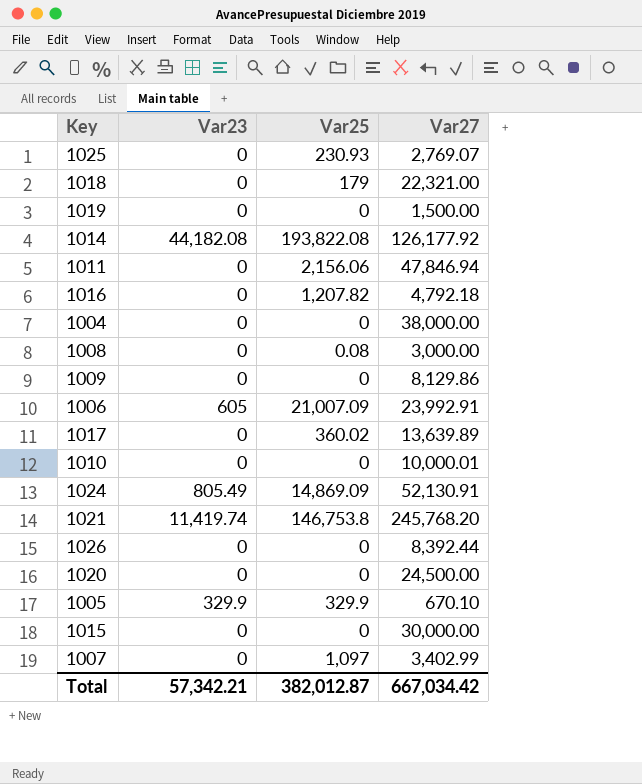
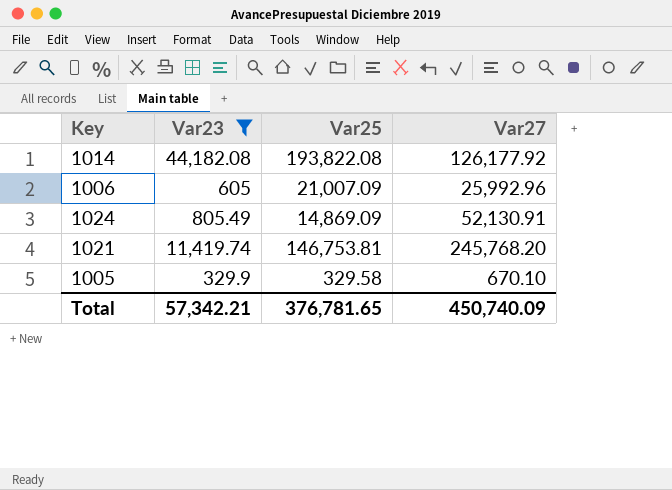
filter: none -> Var23 != 0
1006 | Var27: 23,992.91 -> 25,992.96
1021 | Var25: 146,753.8 -> 146,753.81
1005 | Var25: 329.9 -> 329.58
Total | Var25: 382,012.87 -> 376,781.65
Total | Var27: 667,034.42 -> 450,740.09

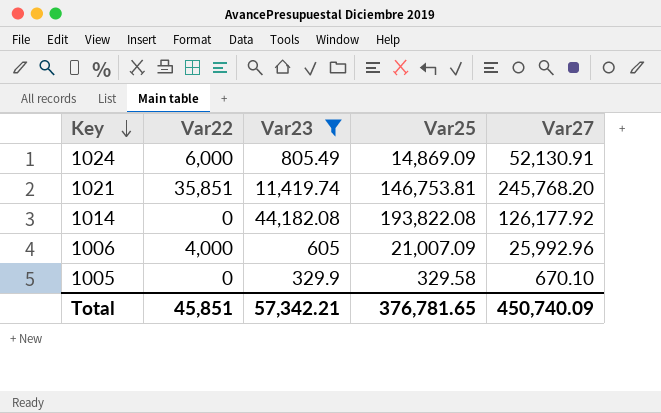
row order: none -> Key descending
column Var22 | position: none -> 2

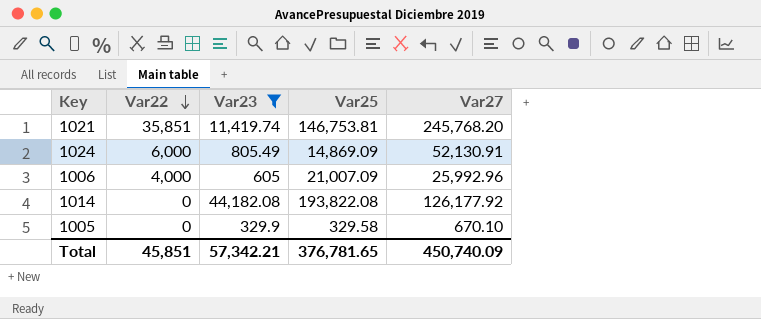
row order: Key descending -> Var22 descending

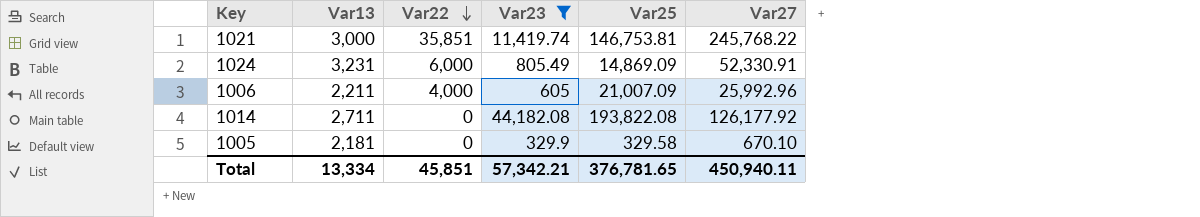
column Var13 | position: none -> 2
1021 | Var27: 245,768.20 -> 245,768.22
1024 | Var27: 52,130.91 -> 52,330.91
Total | Var27: 450,740.09 -> 450,940.11

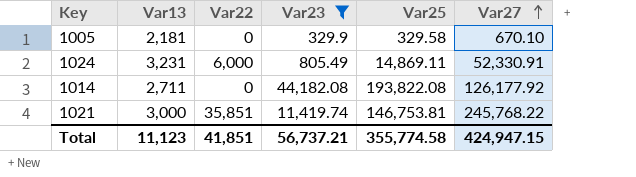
row order: Var22 descending -> Var27 ascending
row 1006: 2,211 | 4,000 | 605 | 21,007.09 | 25,992.96 -> none
1024 | Var25: 14,869.09 -> 14,869.11
Total | Var13: 13,334 -> 11,123
Total | Var22: 45,851 -> 41,851
Total | Var23: 57,342.21 -> 56,737.21
Total | Var25: 376,781.65 -> 355,774.58
Total | Var27: 450,940.11 -> 424,947.15

